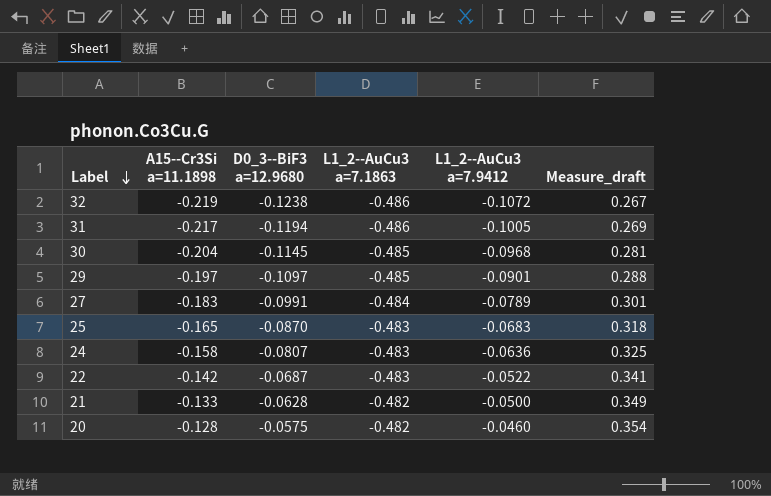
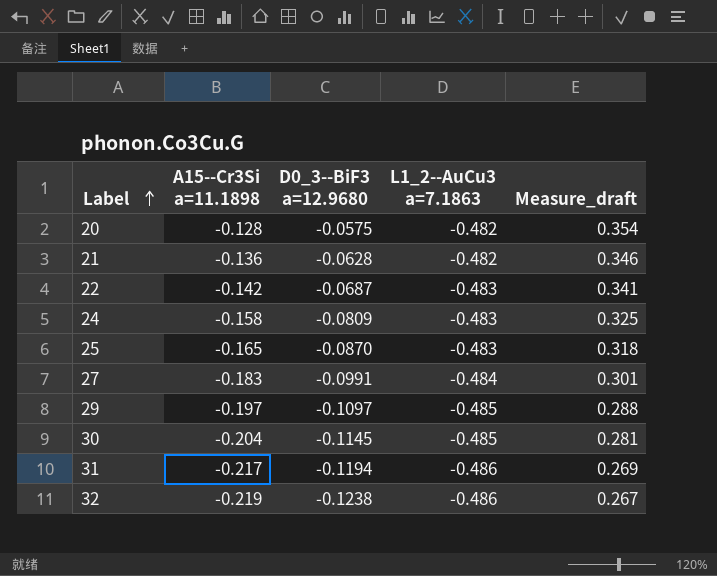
row order: Label descending -> Label ascending
column L1_2--AuCu3 a=7.9412 | position: 5 -> none
21 | A15--Cr3Si a=11.1898: -0.133 -> -0.136
21 | Measure_draft: 0.349 -> 0.346
24 | D0_3--BiF3 a=12.9680: -0.0807 -> -0.0809

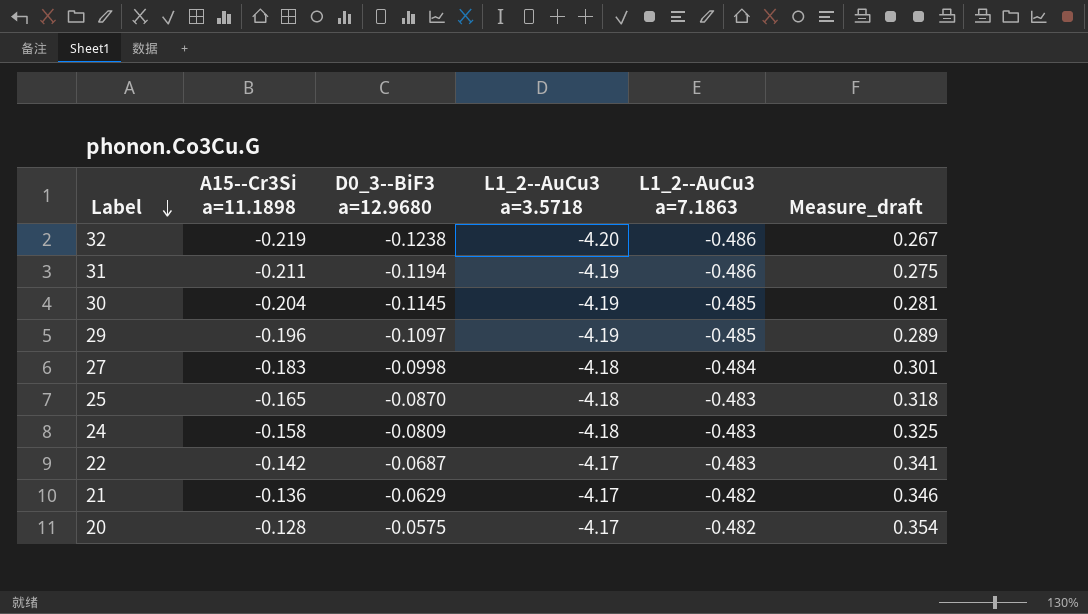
row order: Label ascending -> Label descending
column L1_2--AuCu3 a=3.5718 | position: none -> 4
31 | A15--Cr3Si a=11.1898: -0.217 -> -0.211
31 | Measure_draft: 0.269 -> 0.275
29 | A15--Cr3Si a=11.1898: -0.197 -> -0.196
29 | Measure_draft: 0.288 -> 0.289
27 | D0_3--BiF3 a=12.9680: -0.0991 -> -0.0998
21 | D0_3--BiF3 a=12.9680: -0.0628 -> -0.0629

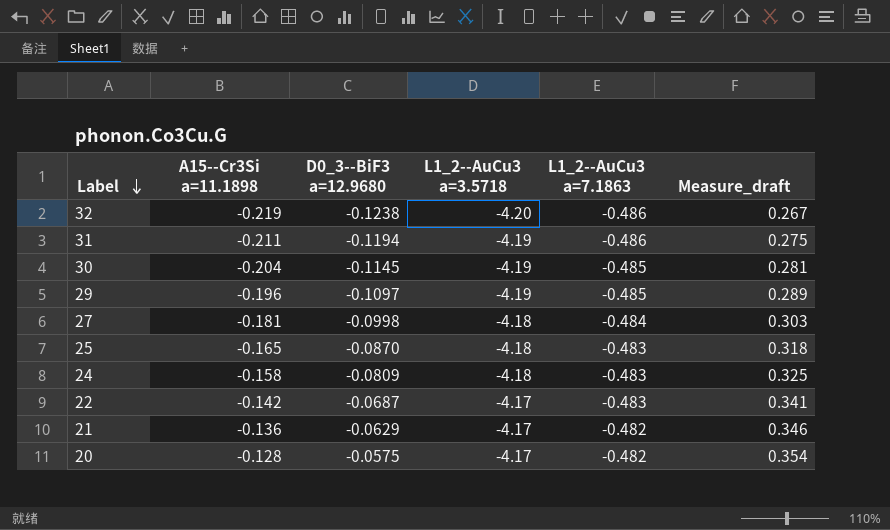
27 | A15--Cr3Si a=11.1898: -0.183 -> -0.181
27 | Measure_draft: 0.301 -> 0.303

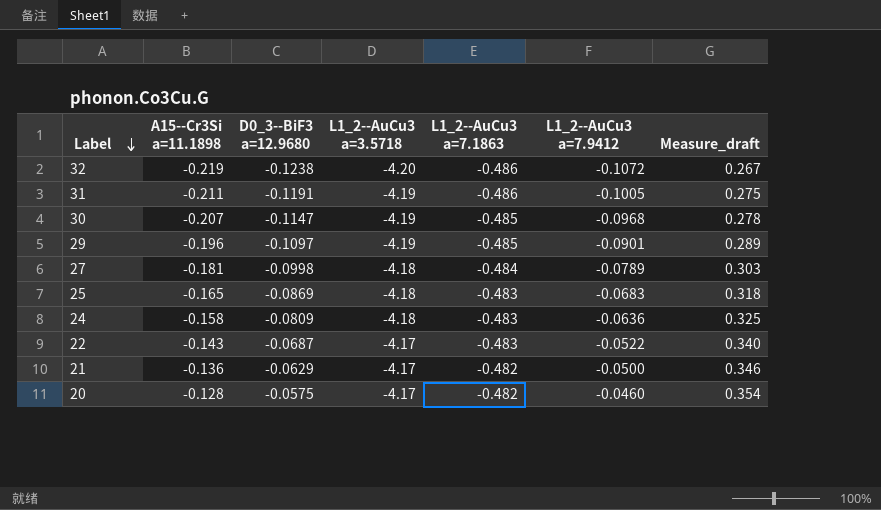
column L1_2--AuCu3 a=7.9412 | position: none -> 6
31 | D0_3--BiF3 a=12.9680: -0.1194 -> -0.1191
30 | A15--Cr3Si a=11.1898: -0.204 -> -0.207
30 | D0_3--BiF3 a=12.9680: -0.1145 -> -0.1147
30 | Measure_draft: 0.281 -> 0.278
25 | D0_3--BiF3 a=12.9680: -0.0870 -> -0.0869
22 | A15--Cr3Si a=11.1898: -0.142 -> -0.143
22 | Measure_draft: 0.341 -> 0.340

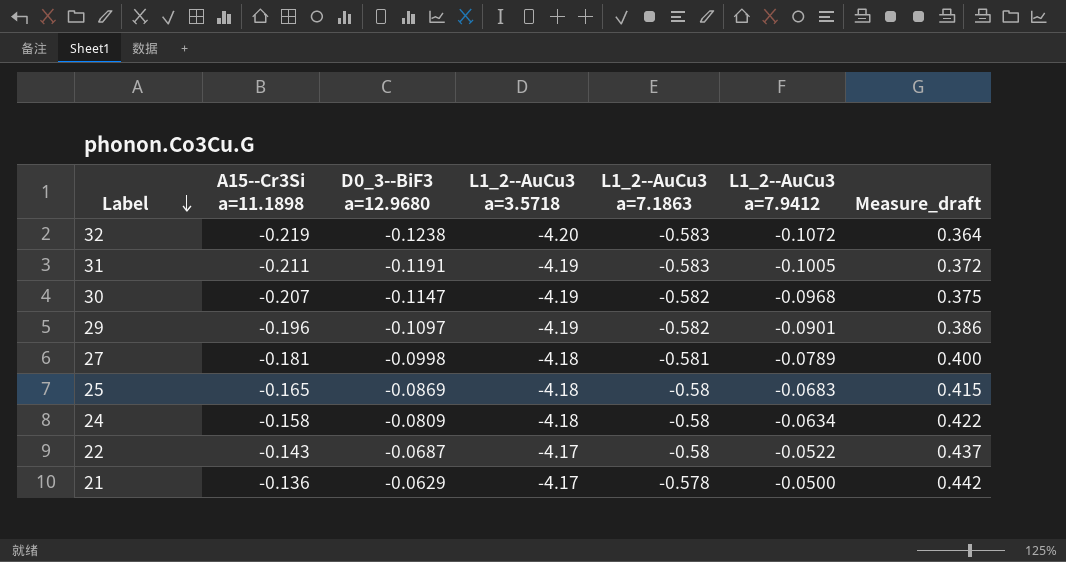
row 20: -0.128 | -0.0575 | -4.17 | -0.482 | -0.0460 | 0.354 -> none
32 | L1_2--AuCu3 a=7.1863: -0.486 -> -0.583
32 | Measure_draft: 0.267 -> 0.364
31 | L1_2--AuCu3 a=7.1863: -0.486 -> -0.583
31 | Measure_draft: 0.275 -> 0.372
30 | L1_2--AuCu3 a=7.1863: -0.485 -> -0.582
30 | Measure_draft: 0.278 -> 0.375
29 | L1_2--AuCu3 a=7.1863: -0.485 -> -0.582
29 | Measure_draft: 0.289 -> 0.386
27 | L1_2--AuCu3 a=7.1863: -0.484 -> -0.581
27 | Measure_draft: 0.303 -> 0.400
25 | L1_2--AuCu3 a=7.1863: -0.483 -> -0.58
25 | Measure_draft: 0.318 -> 0.415
24 | L1_2--AuCu3 a=7.1863: -0.483 -> -0.58
24 | L1_2--AuCu3 a=7.9412: -0.0636 -> -0.0634
24 | Measure_draft: 0.325 -> 0.422
22 | L1_2--AuCu3 a=7.1863: -0.483 -> -0.58
22 | Measure_draft: 0.340 -> 0.437
21 | L1_2--AuCu3 a=7.1863: -0.482 -> -0.578
21 | Measure_draft: 0.346 -> 0.442

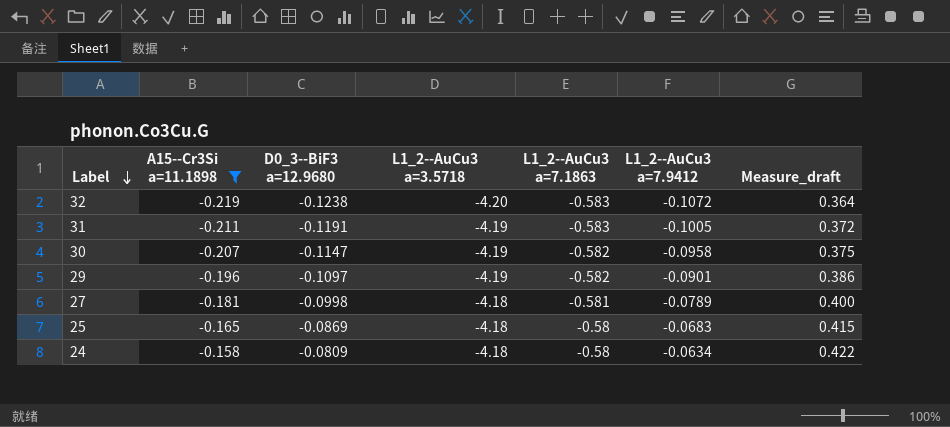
filter: none -> A15--Cr3Si a=11.1898 <= -0.158
30 | L1_2--AuCu3 a=7.9412: -0.0968 -> -0.0958

